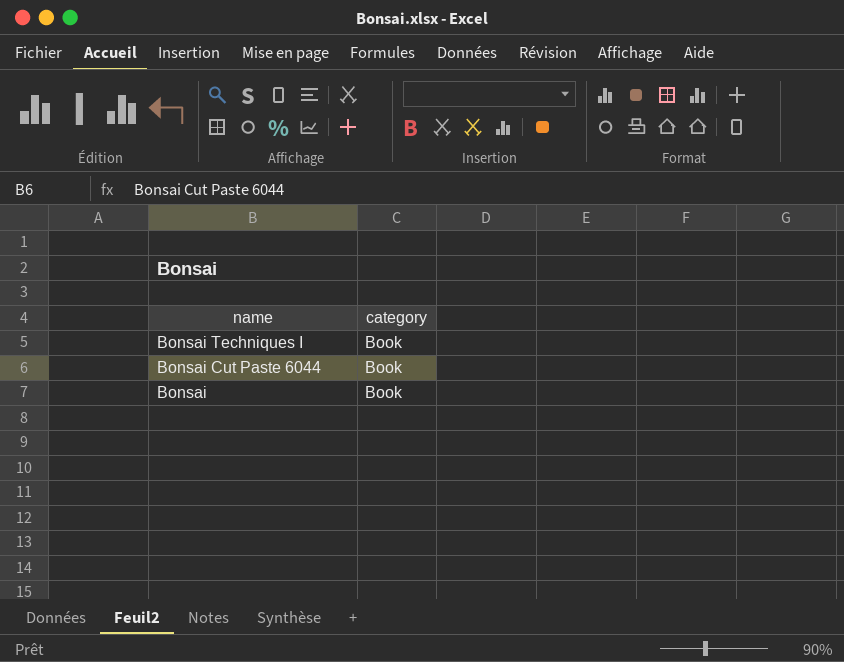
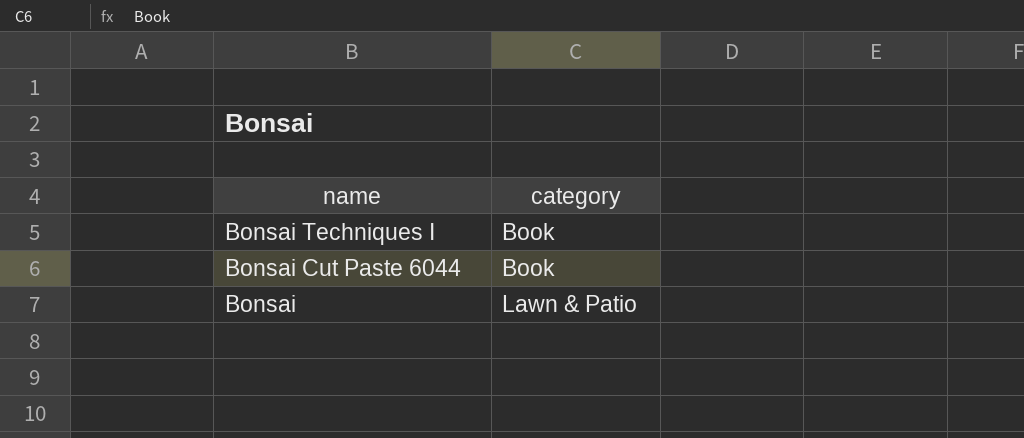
Bonsai | category: Book -> Lawn & Patio

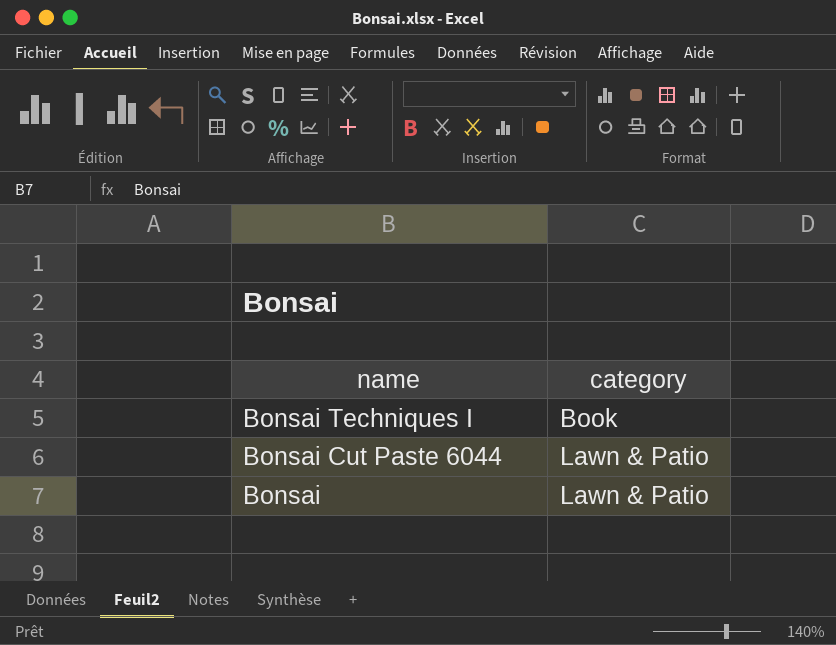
Bonsai Cut Paste 6044 | category: Book -> Lawn & Patio

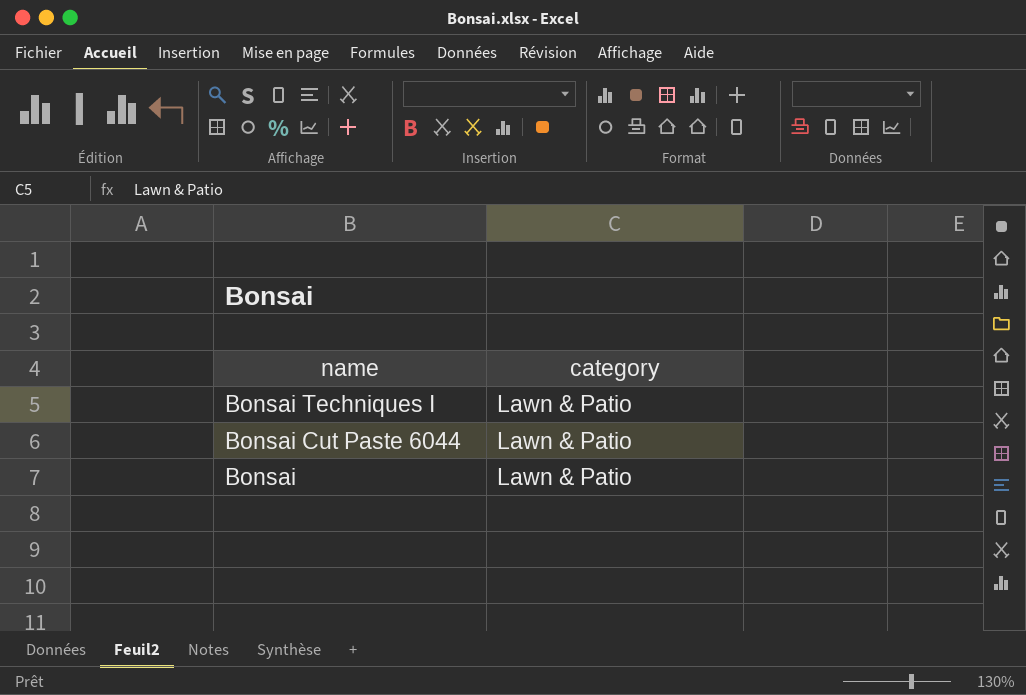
Bonsai Techniques I | category: Book -> Lawn & Patio

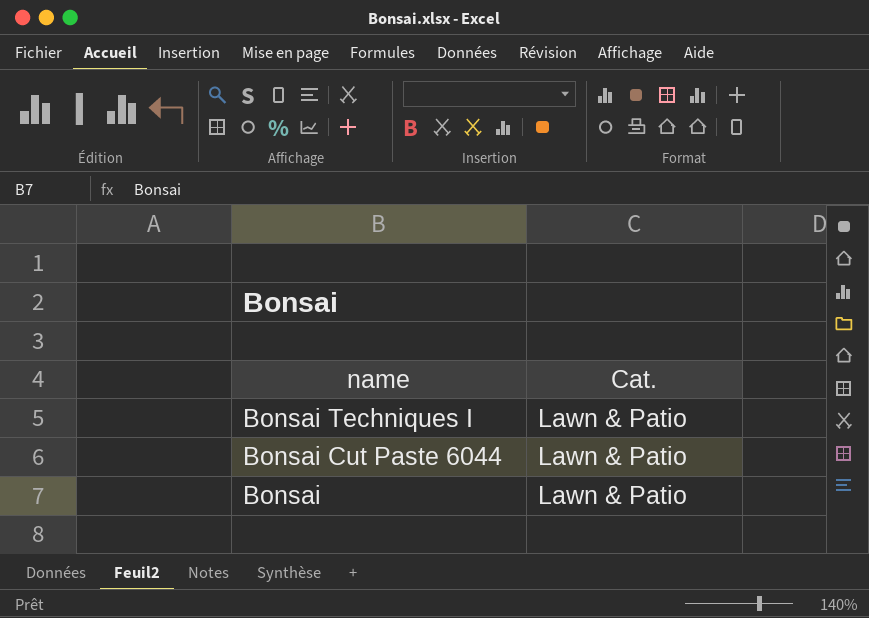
column name: category -> Cat.

